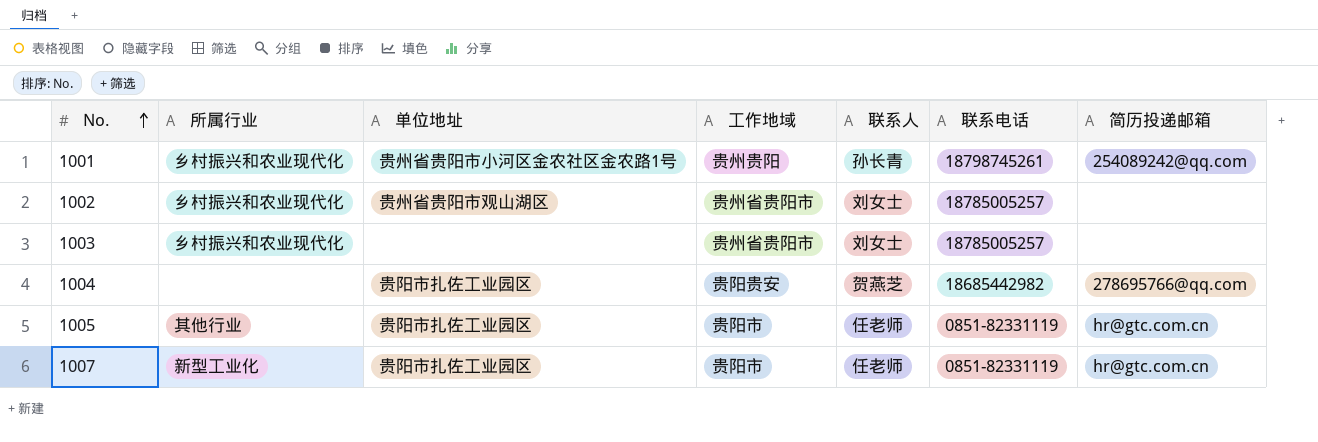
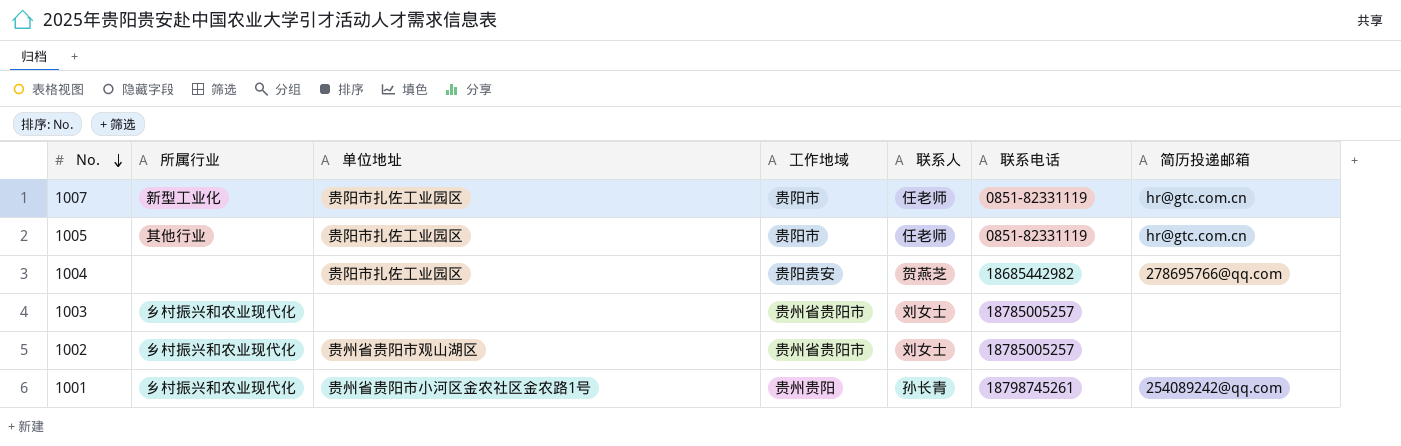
row order: No. ascending -> No. descending

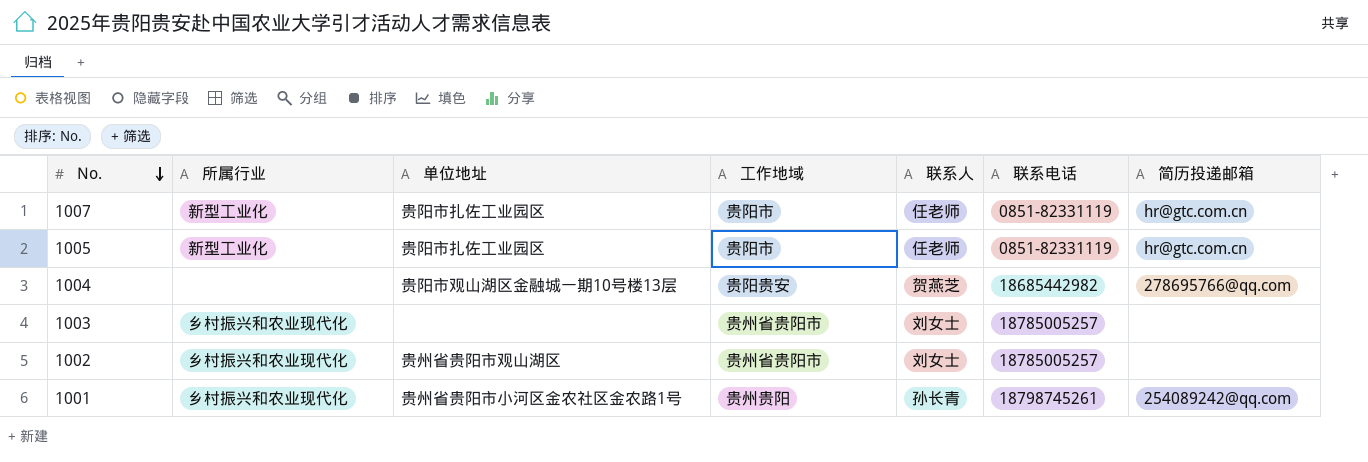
1005 | 所属行业: 其他行业 -> 新型工业化
1004 | 单位地址: 贵阳市扎佐工业园区 -> 贵阳市观山湖区金融城一期10号楼13层

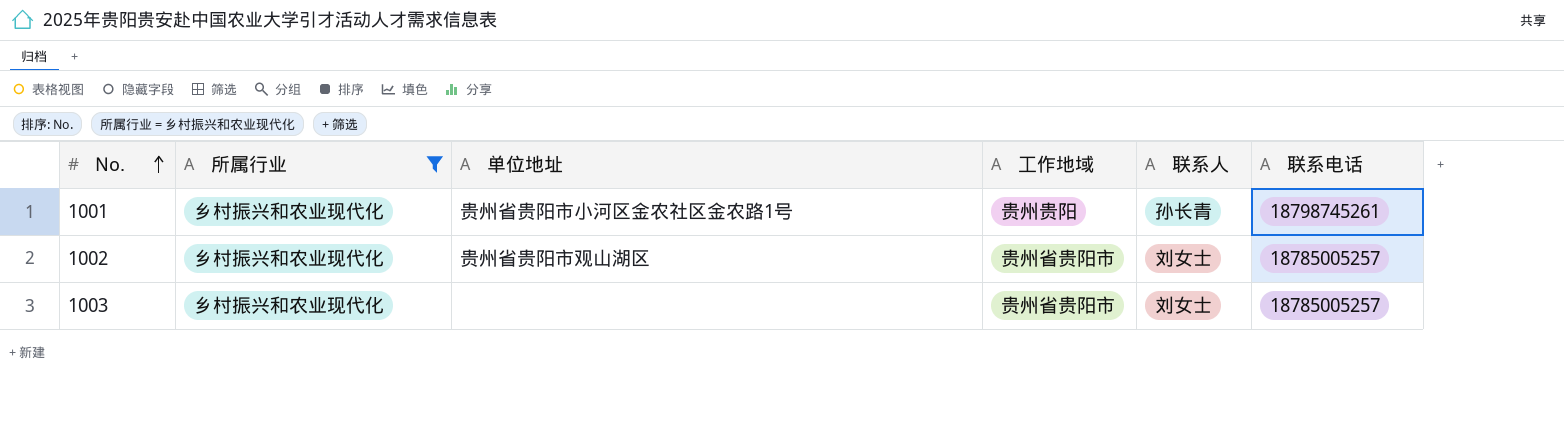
filter: none -> 所属行业 = 乡村振兴和农业现代化
row order: No. descending -> No. ascending
column 简历投递邮箱 | position: 7 -> none

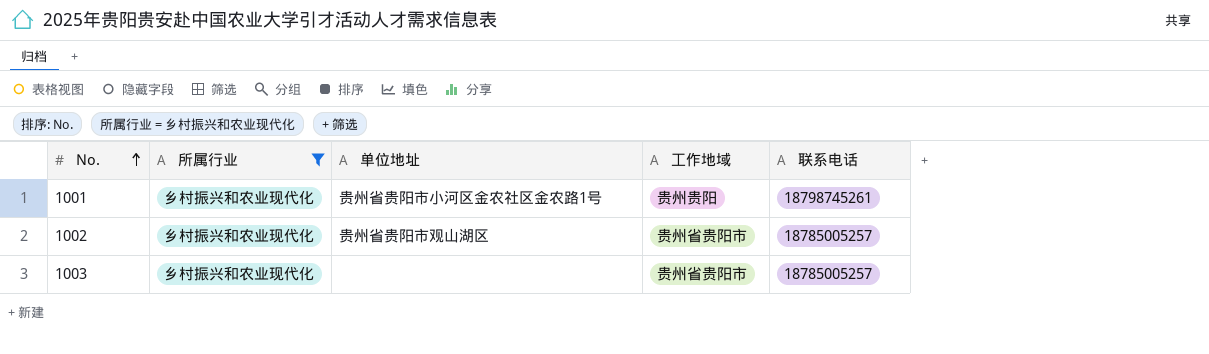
column 联系人 | position: 5 -> none

